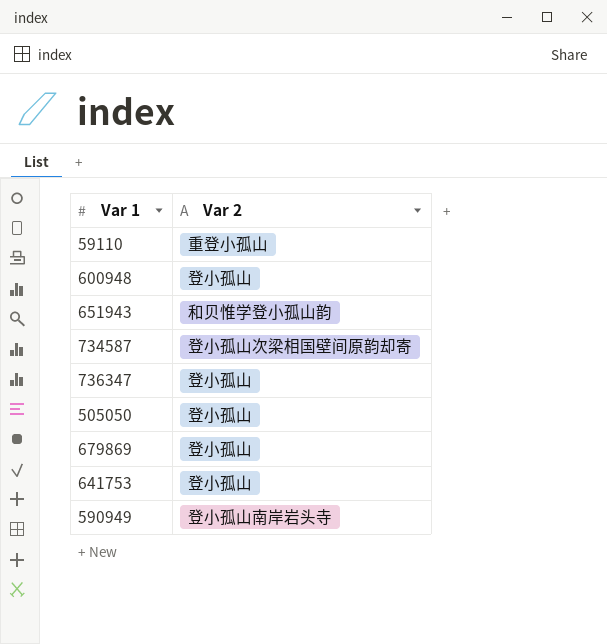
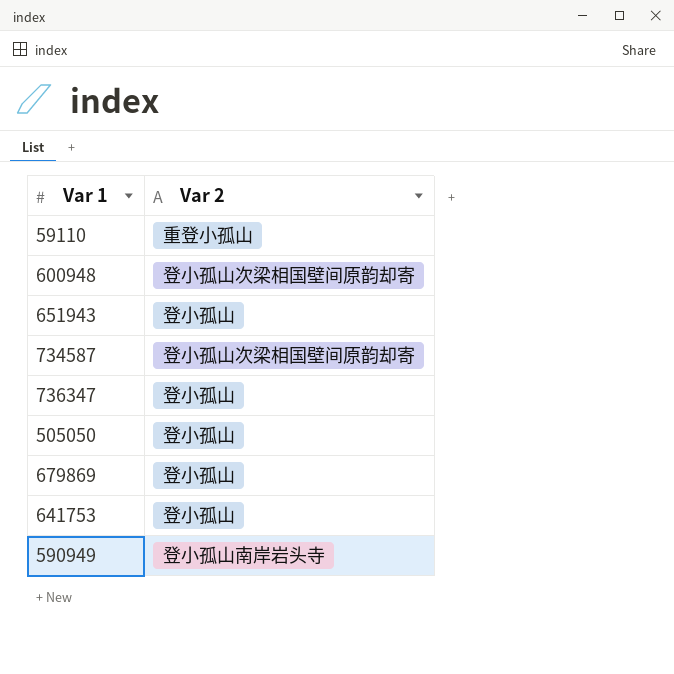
600948 | Var 2: 登小孤山 -> 登小孤山次梁相国壁间原韵却寄
651943 | Var 2: 和贝惟学登小孤山韵 -> 登小孤山

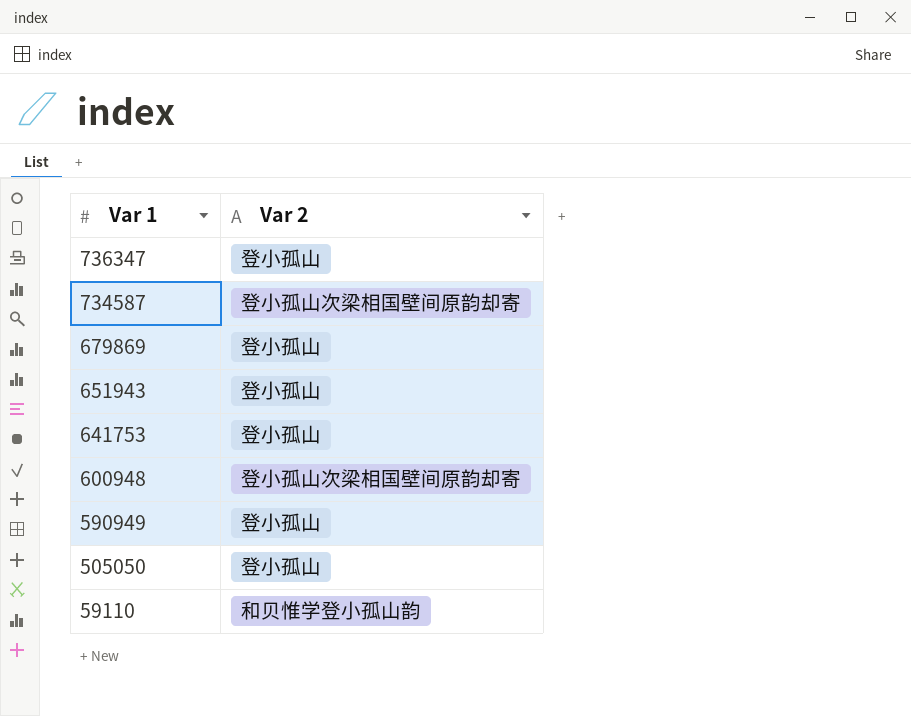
row order: none -> Var 1 descending
590949 | Var 2: 登小孤山南岸岩头寺 -> 登小孤山
59110 | Var 2: 重登小孤山 -> 和贝惟学登小孤山韵

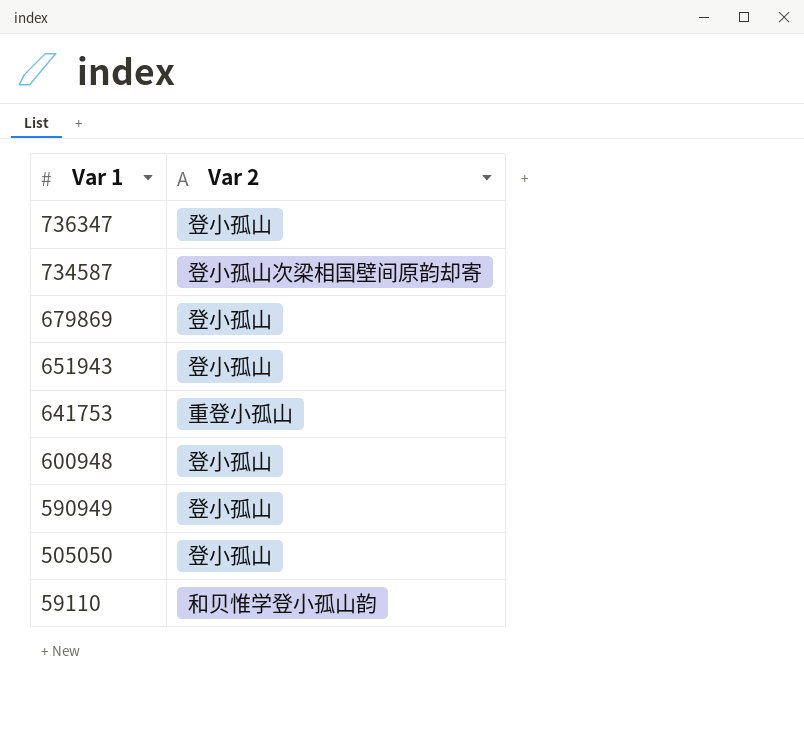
641753 | Var 2: 登小孤山 -> 重登小孤山
600948 | Var 2: 登小孤山次梁相国壁间原韵却寄 -> 登小孤山

